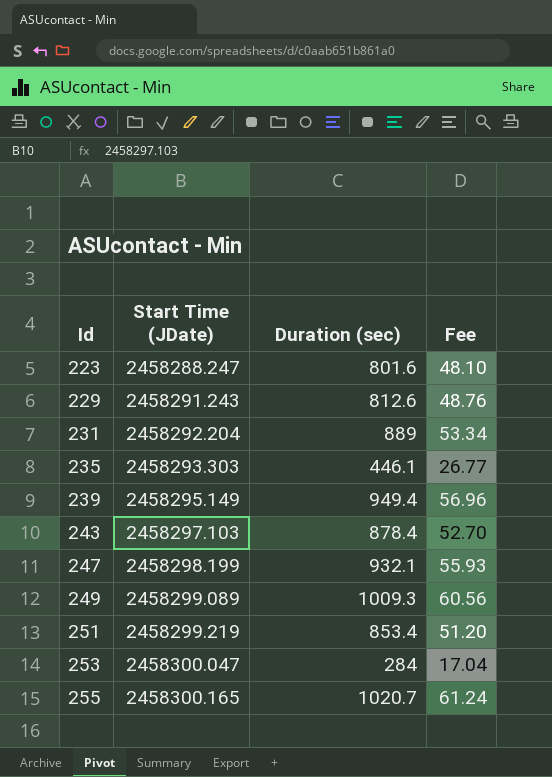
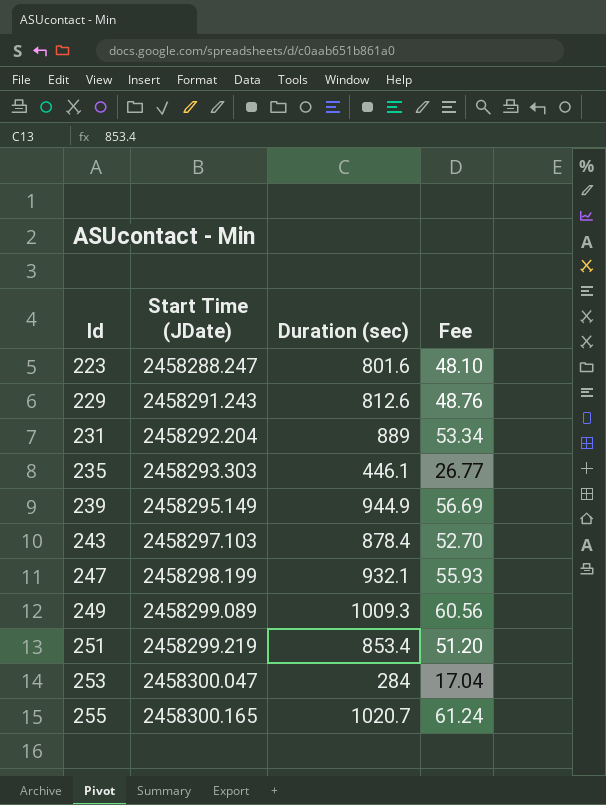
239 | Duration (sec): 949.4 -> 944.9
239 | Fee: 56.96 -> 56.69

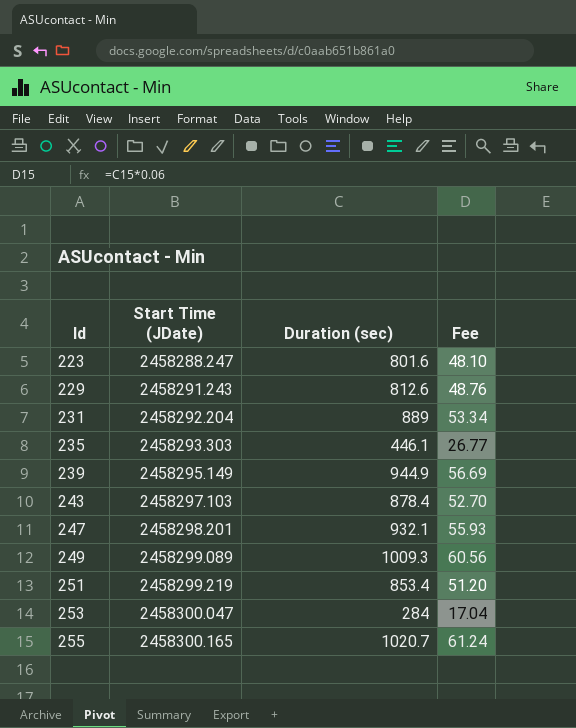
247 | Start Time (JDate): 2458298.199 -> 2458298.201

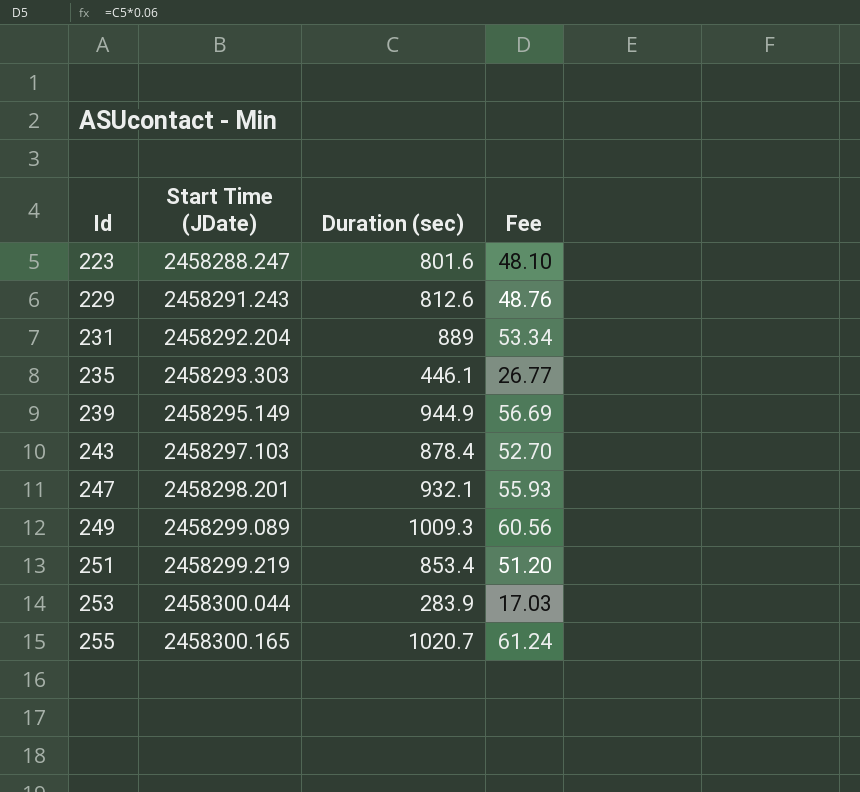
253 | Start Time (JDate): 2458300.047 -> 2458300.044
253 | Duration (sec): 284 -> 283.9
253 | Fee: 17.04 -> 17.03

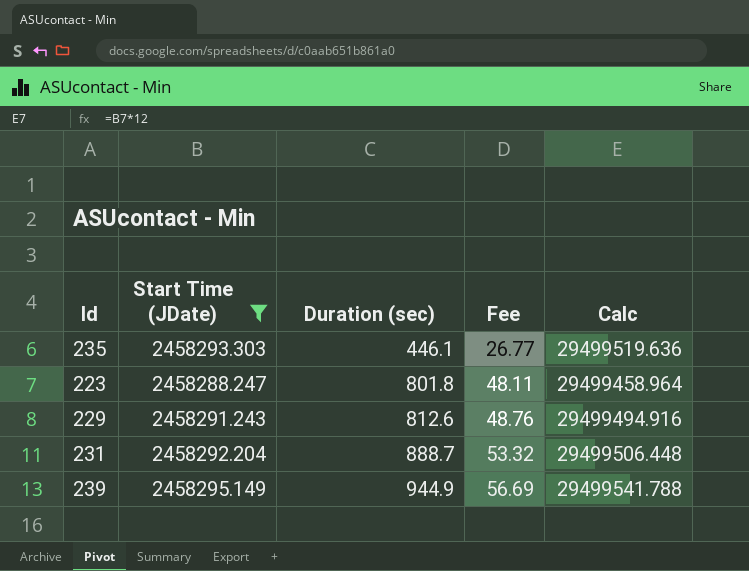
filter: none -> Start Time (JDate) <= 2458295.149
row order: Id ascending -> Duration (sec) ascending
column Calc | formula: none -> [Start Time (JDate)] * 12
223 | Duration (sec): 801.6 -> 801.8
223 | Fee: 48.10 -> 48.11
231 | Duration (sec): 889 -> 888.7
231 | Fee: 53.34 -> 53.32

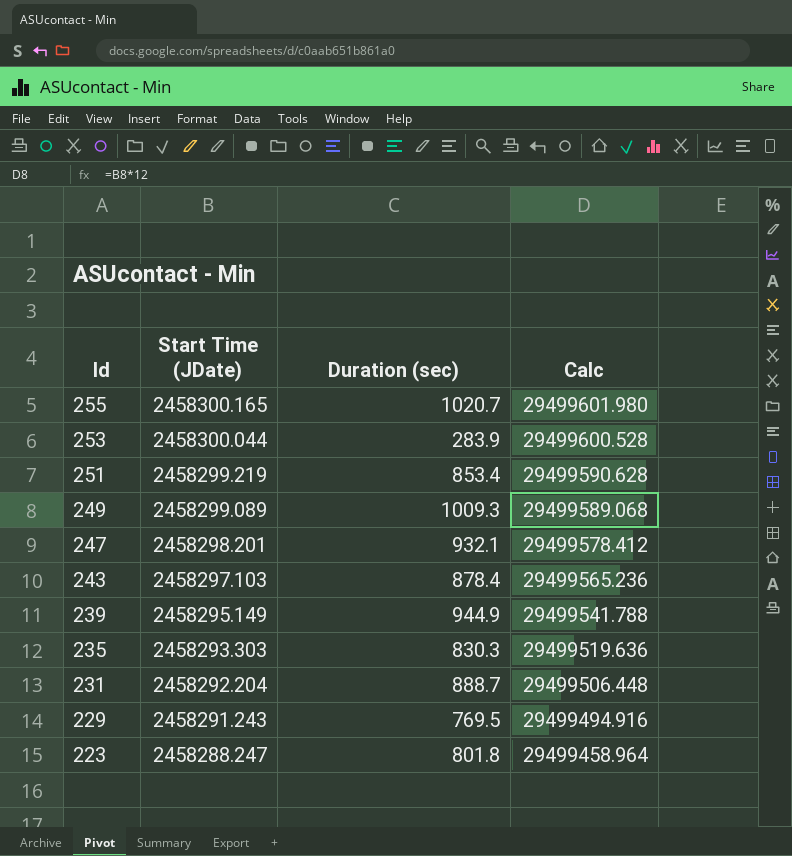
filter: Start Time (JDate) <= 2458295.149 -> none
row order: Duration (sec) ascending -> Id descending
column Fee | formula: [Duration (sec)] * 0.06 -> none
235 | Duration (sec): 446.1 -> 830.3
229 | Duration (sec): 812.6 -> 769.5

